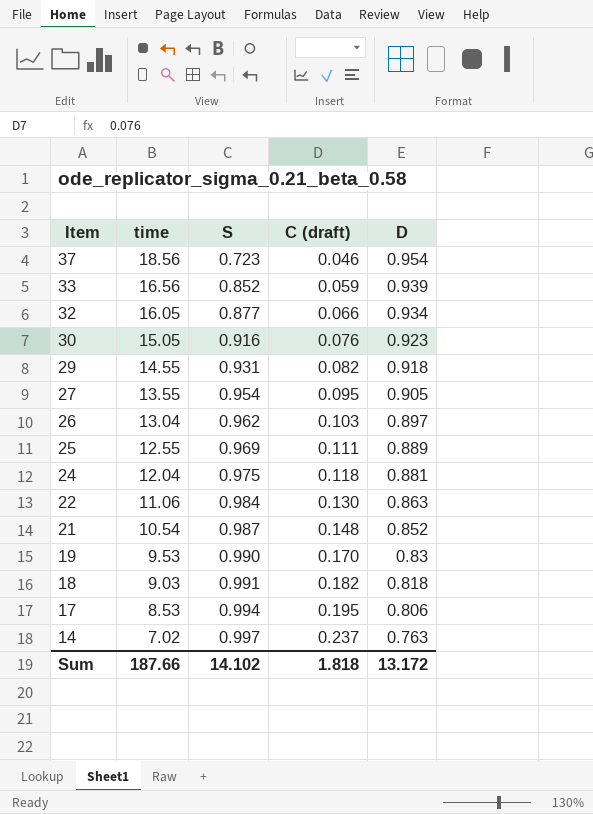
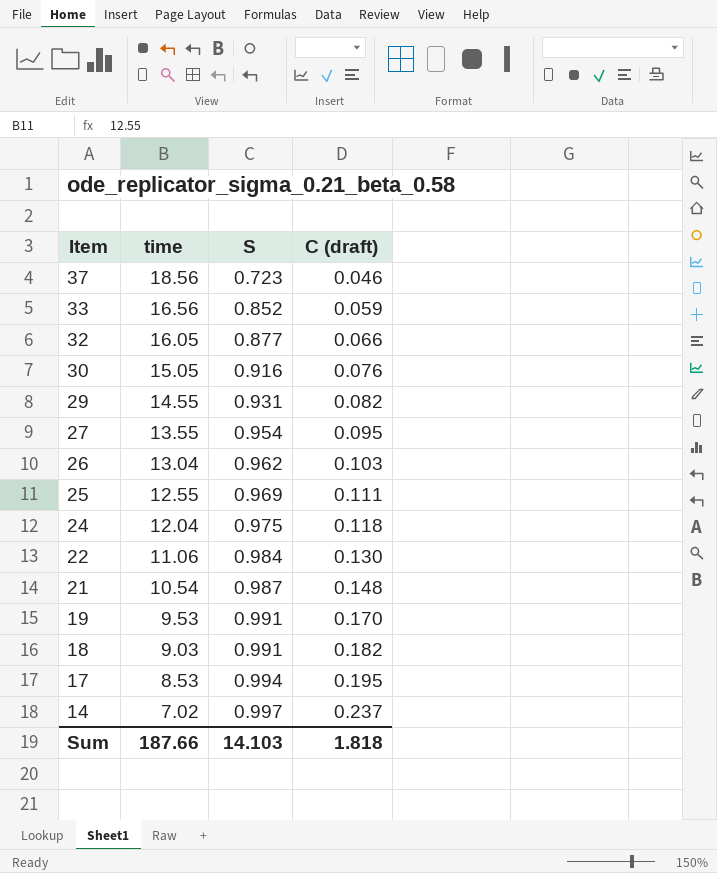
column D | position: 5 -> none
19 | S: 0.990 -> 0.991
Sum | S: 14.102 -> 14.103

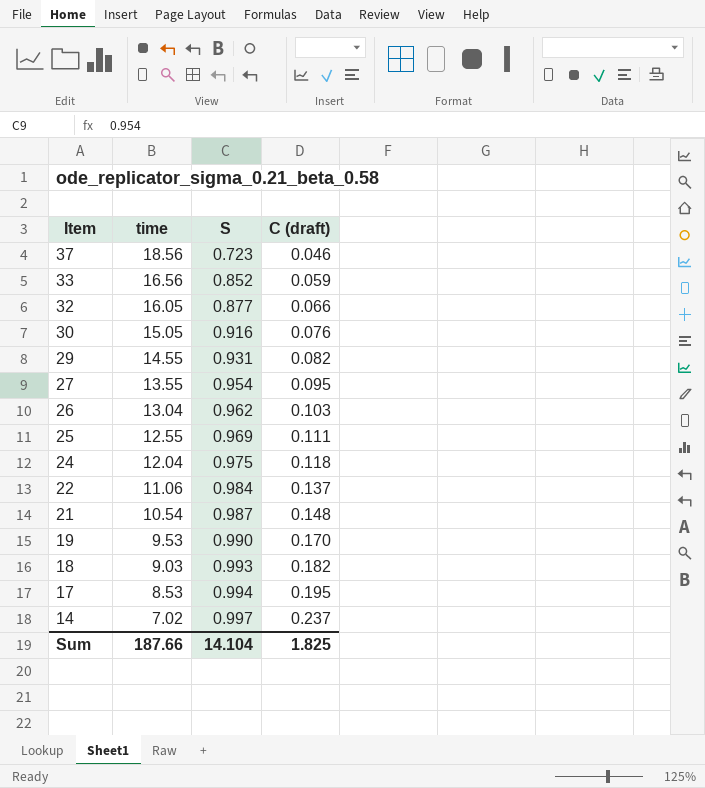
22 | C (draft): 0.130 -> 0.137
19 | S: 0.991 -> 0.990
18 | S: 0.991 -> 0.993
Sum | S: 14.103 -> 14.104
Sum | C (draft): 1.818 -> 1.825

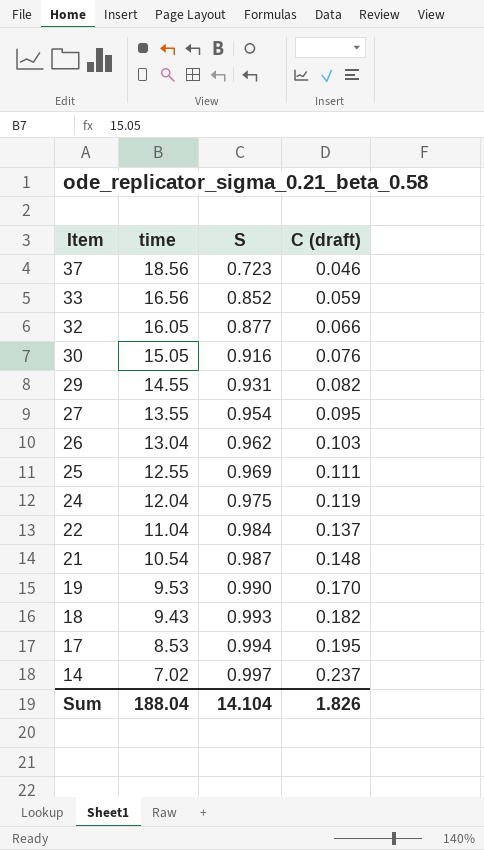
24 | C (draft): 0.118 -> 0.119
22 | time: 11.06 -> 11.04
18 | time: 9.03 -> 9.43
Sum | time: 187.66 -> 188.04
Sum | C (draft): 1.825 -> 1.826

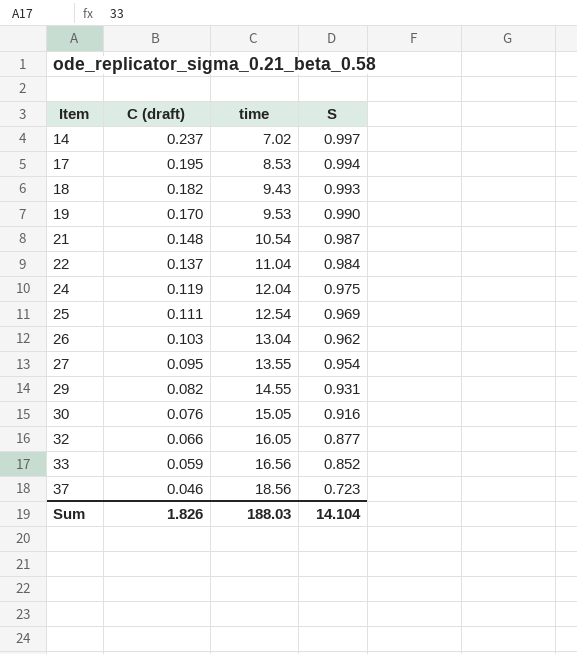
row order: Item descending -> Item ascending
column C (draft) | position: 4 -> 2
25 | time: 12.55 -> 12.54
Sum | time: 188.04 -> 188.03

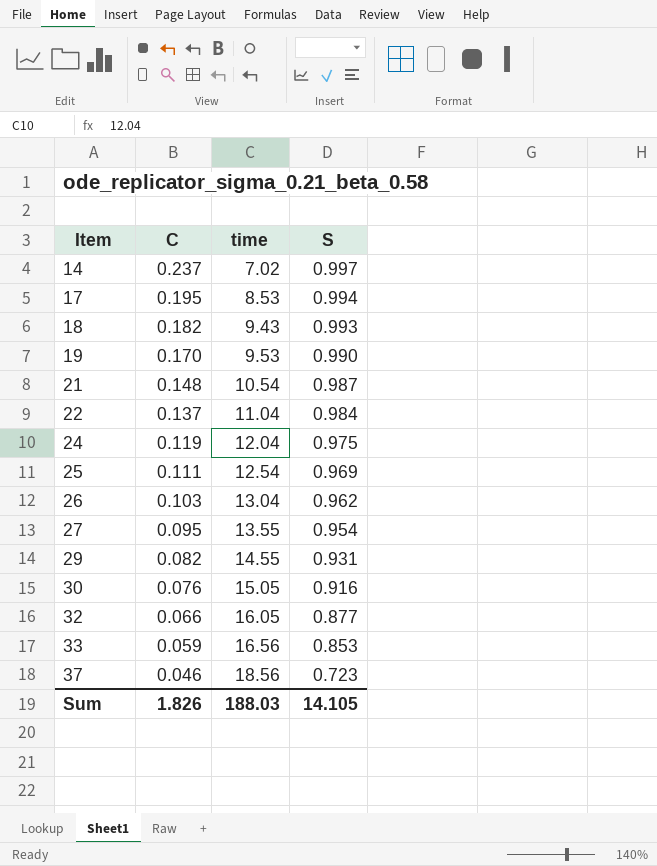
column name: C (draft) -> C
33 | S: 0.852 -> 0.853
Sum | S: 14.104 -> 14.105

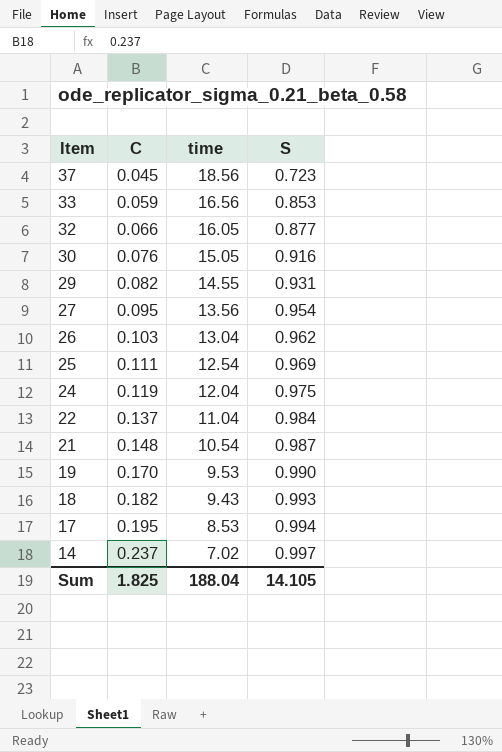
row order: Item ascending -> Item descending
37 | C: 0.046 -> 0.045
27 | time: 13.55 -> 13.56
Sum | C: 1.826 -> 1.825
Sum | time: 188.03 -> 188.04

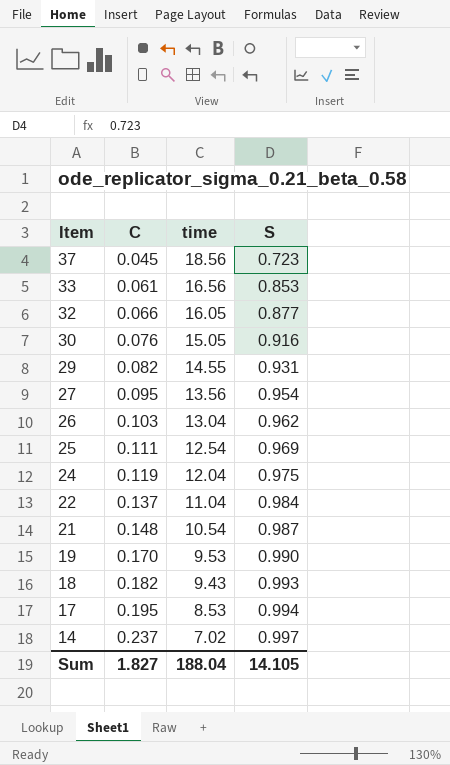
33 | C: 0.059 -> 0.061
Sum | C: 1.825 -> 1.827

